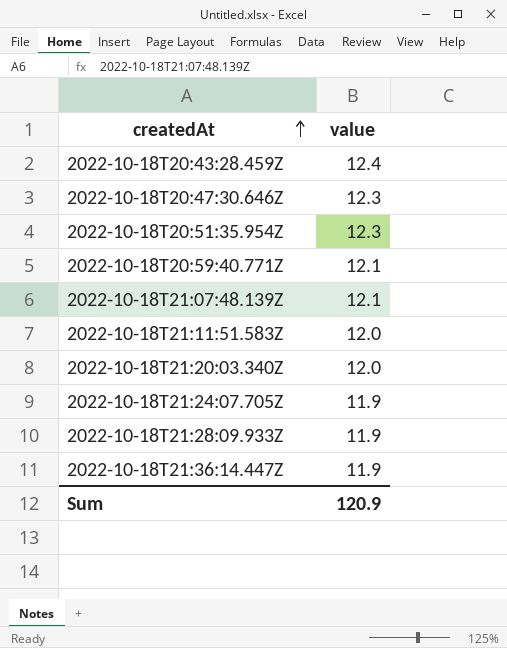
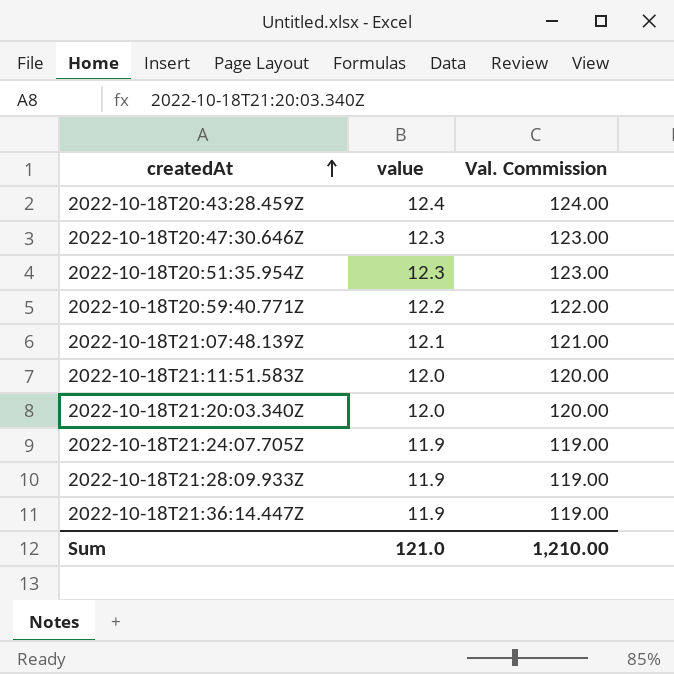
column Val. Commission | formula: none -> [value] * 10
2022-10-18T20:59:40.771Z | value: 12.1 -> 12.2
Sum | value: 120.9 -> 121.0

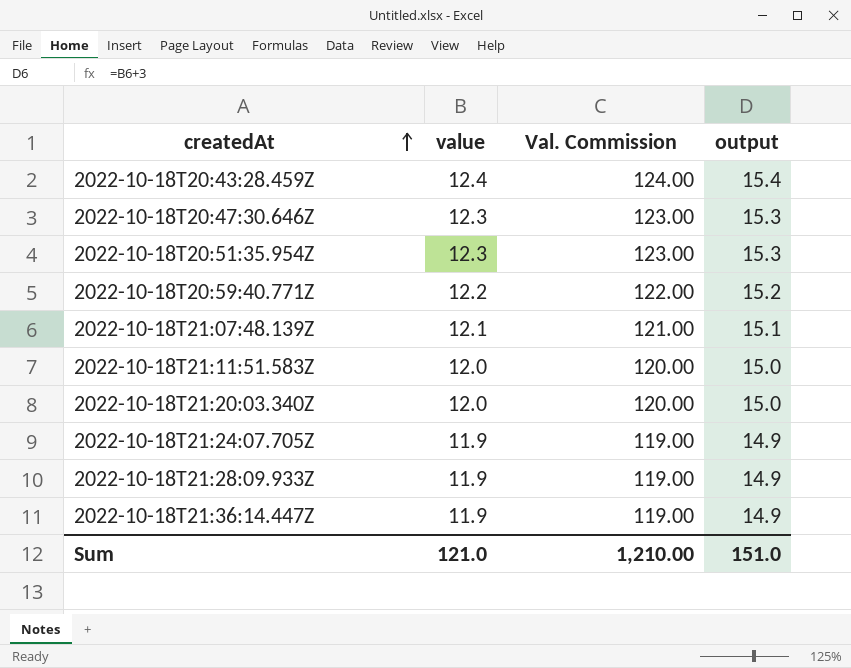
column output | formula: none -> [value] + 3

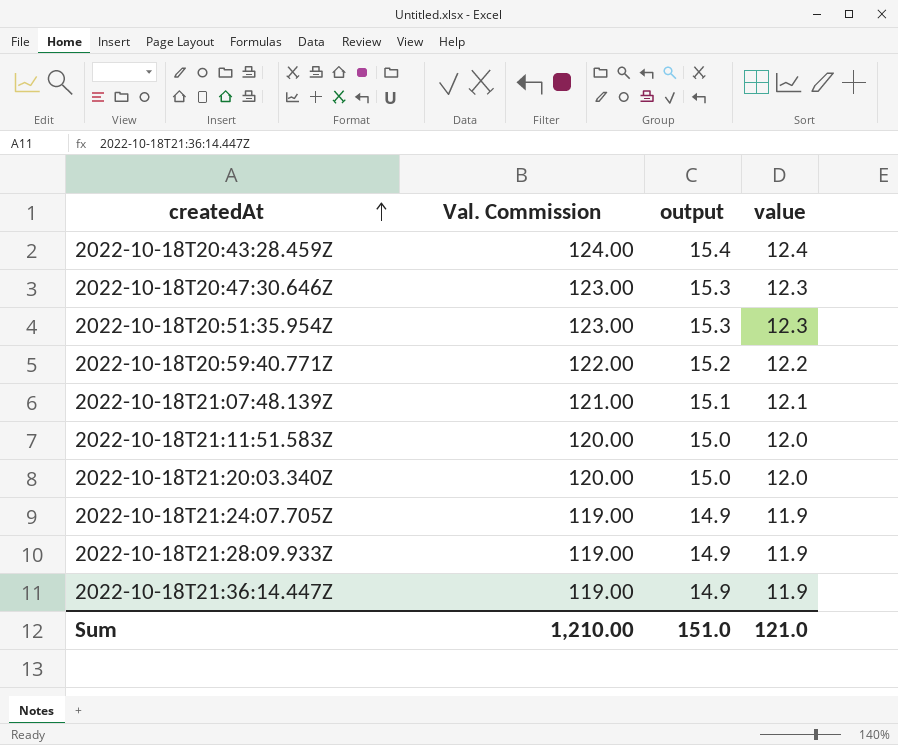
column value | position: 2 -> 4

